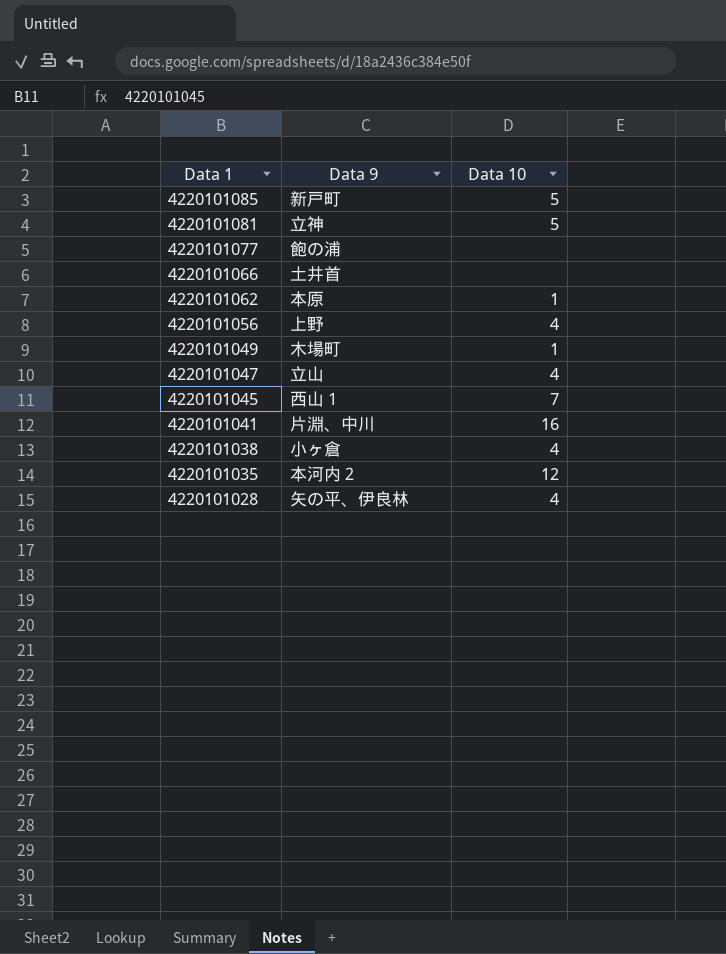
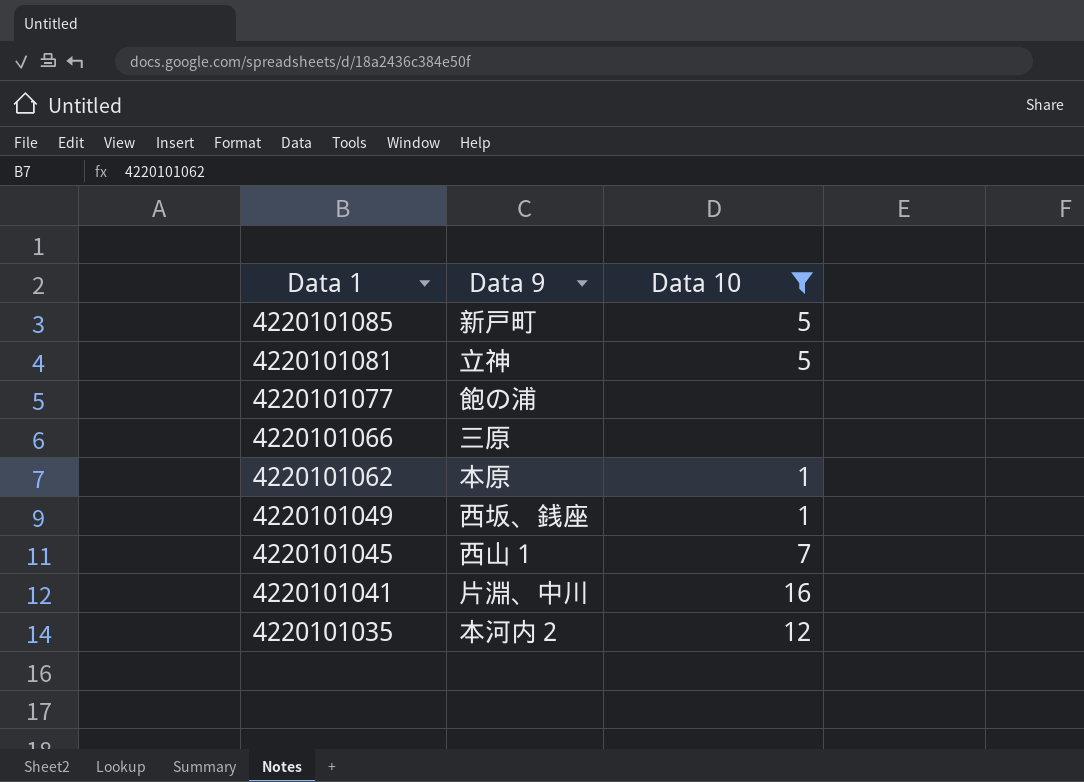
filter: none -> Data 10 != 4
4220101066 | Data 9: 土井首 -> 三原
4220101049 | Data 9: 木場町 -> 西坂、銭座

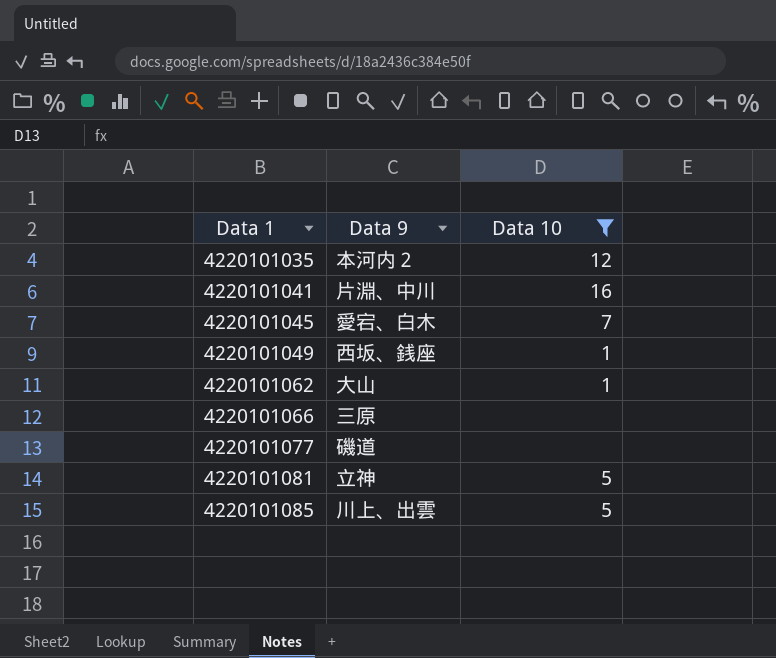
row order: Data 1 descending -> Data 1 ascending
4220101045 | Data 9: 西山１ -> 愛宕、白木
4220101062 | Data 9: 本原 -> 大山
4220101077 | Data 9: 飽の浦 -> 磯道
4220101085 | Data 9: 新戸町 -> 川上、出雲

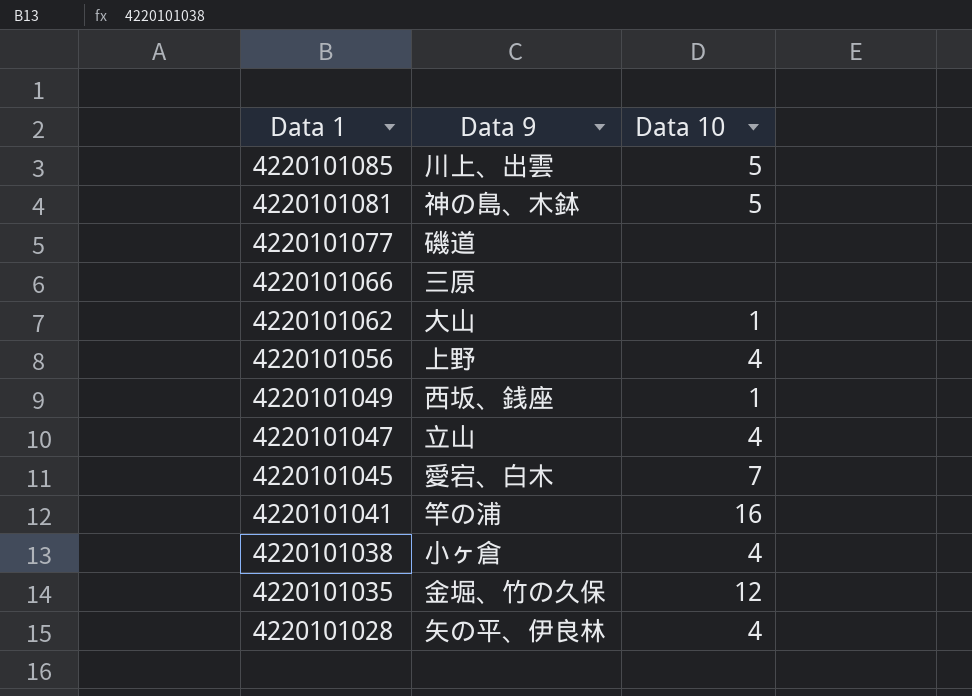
filter: Data 10 != 4 -> none
row order: Data 1 ascending -> Data 1 descending
4220101081 | Data 9: 立神 -> 神の島、木鉢
4220101041 | Data 9: 片淵、中川 -> 竿の浦
4220101035 | Data 9: 本河内２ -> 金堀、竹の久保

